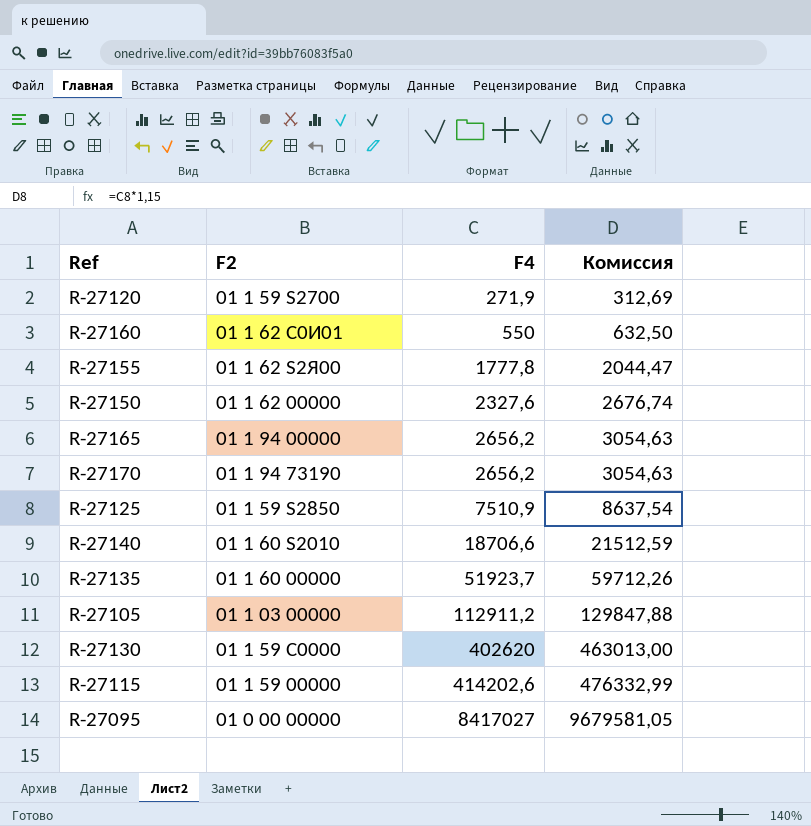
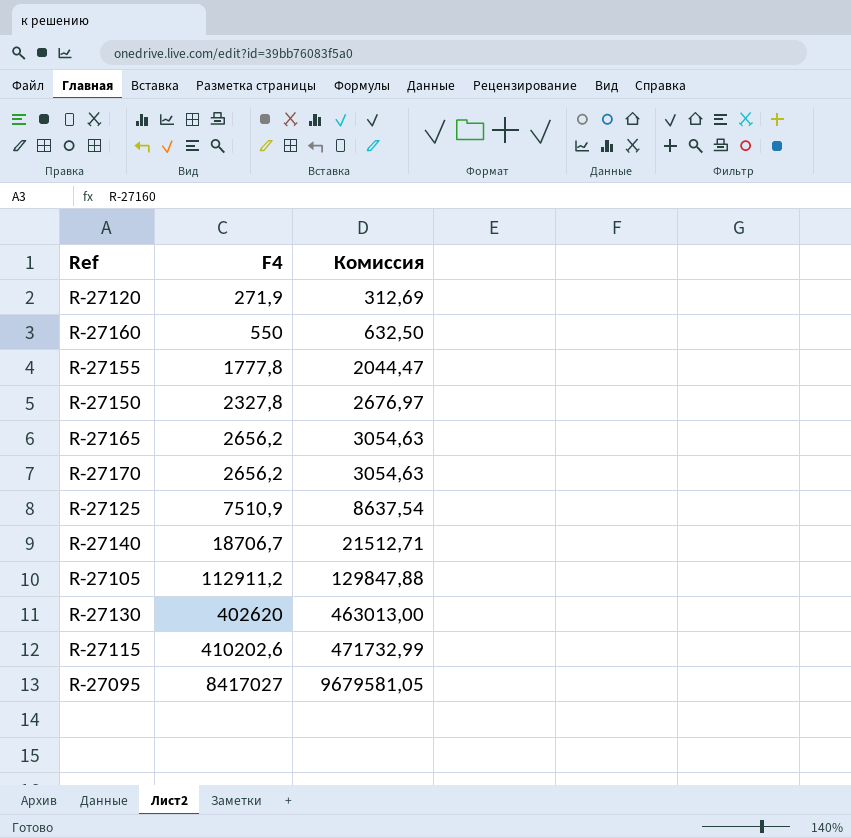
column F2 | position: 2 -> none
row R-27135: 01 1 60 00000 | 51923,7 | 59712,26 -> none
R-27150 | F4: 2327,6 -> 2327,8
R-27150 | Комиссия: 2676,74 -> 2676,97
R-27140 | F4: 18706,6 -> 18706,7
R-27140 | Комиссия: 21512,59 -> 21512,71
R-27115 | F4: 414202,6 -> 410202,6
R-27115 | Комиссия: 476332,99 -> 471732,99

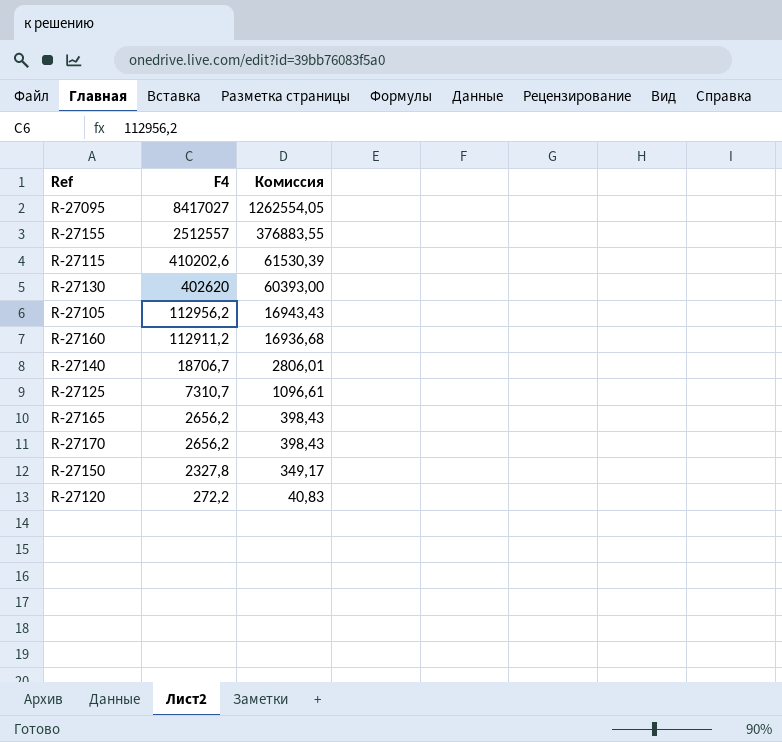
row order: F4 ascending -> F4 descending
column Комиссия | formula: [F4] * 1,15 -> [F4] * 0,15
R-27155 | F4: 1777,8 -> 2512557
R-27105 | F4: 112911,2 -> 112956,2
R-27160 | F4: 550 -> 112911,2
R-27125 | F4: 7510,9 -> 7310,7
R-27120 | F4: 271,9 -> 272,2

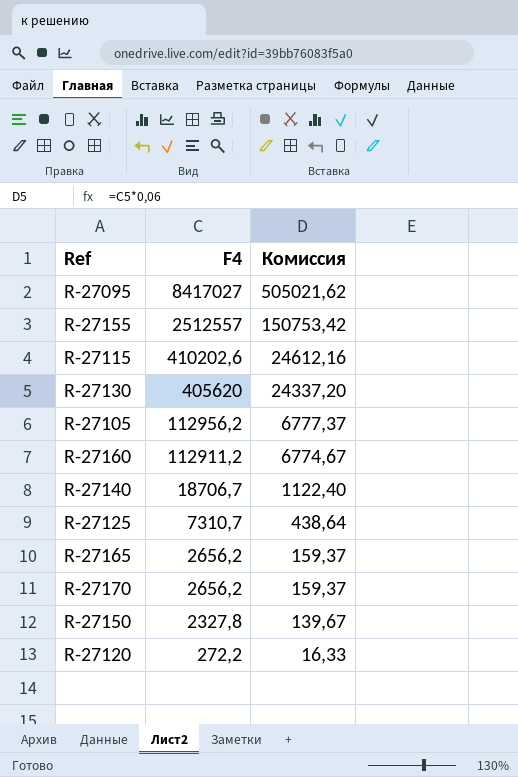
column Комиссия | formula: [F4] * 0,15 -> [F4] * 0,06
R-27130 | F4: 402620 -> 405620

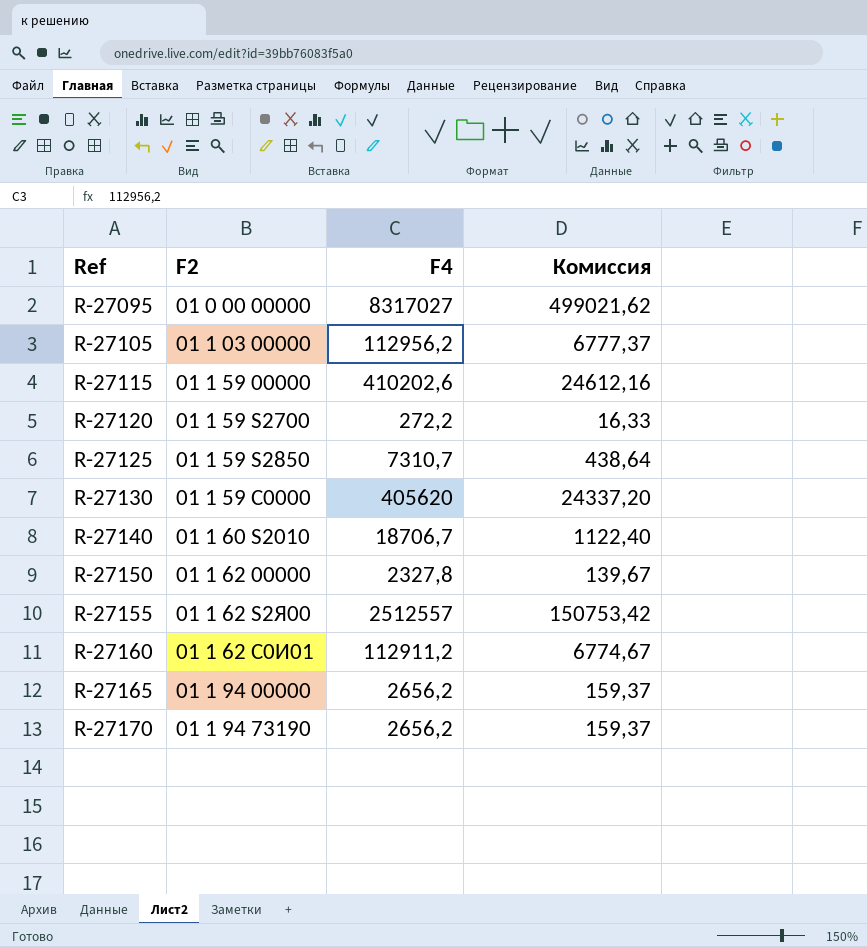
row order: F4 descending -> Ref ascending
column F2 | position: none -> 2
R-27095 | F4: 8417027 -> 8317027
R-27095 | Комиссия: 505021,62 -> 499021,62

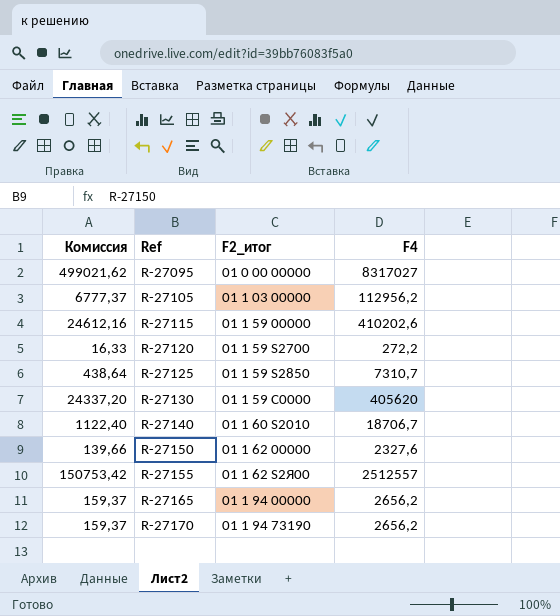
column Комиссия | position: 4 -> 1
column name: F2 -> F2_итог
row R-27160: 01 1 62 С0И01 | 112911,2 | 6774,67 -> none
R-27150 | Комиссия: 139,67 -> 139,66
R-27150 | F4: 2327,8 -> 2327,6

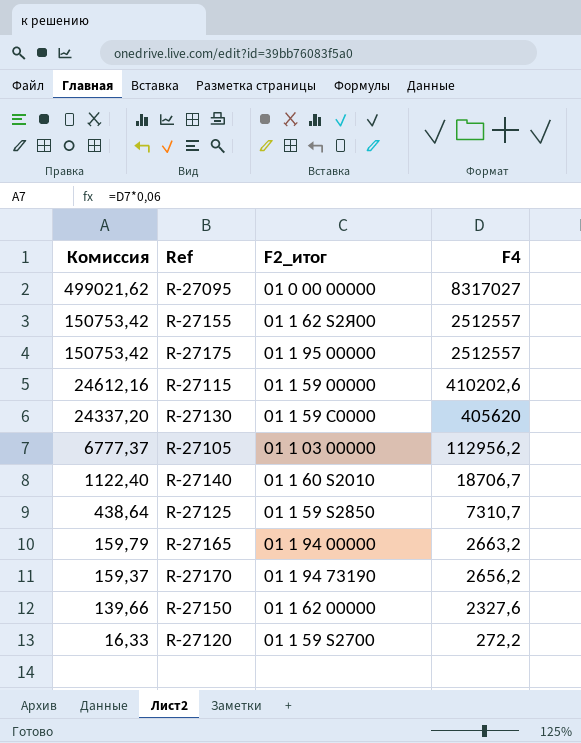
row order: Ref ascending -> Комиссия descending
row R-27175: none -> 150753,42 | 01 1 95 00000 | 2512557
R-27165 | Комиссия: 159,37 -> 159,79
R-27165 | F4: 2656,2 -> 2663,2

